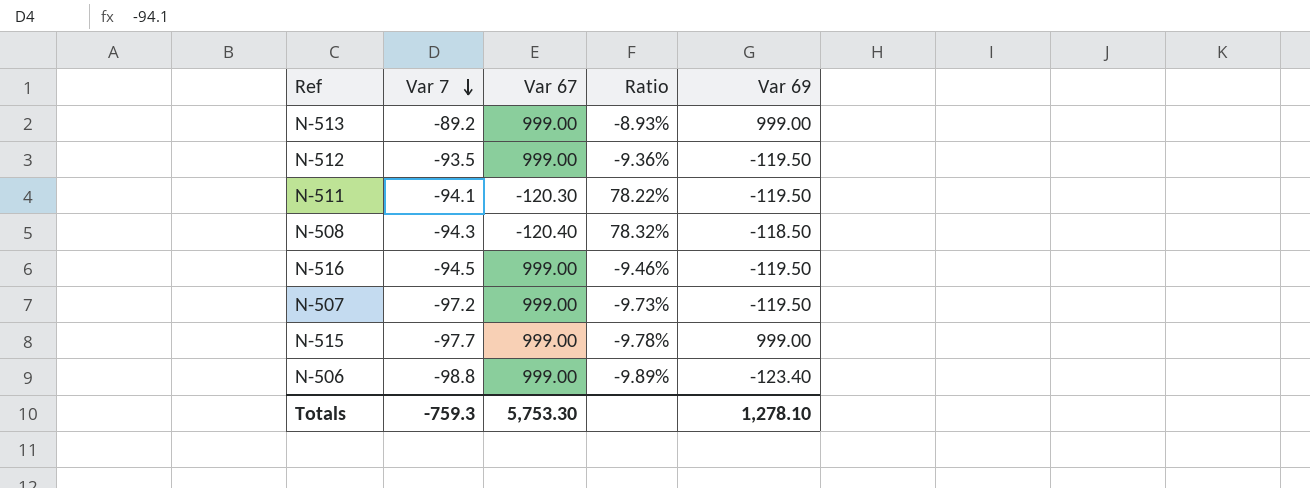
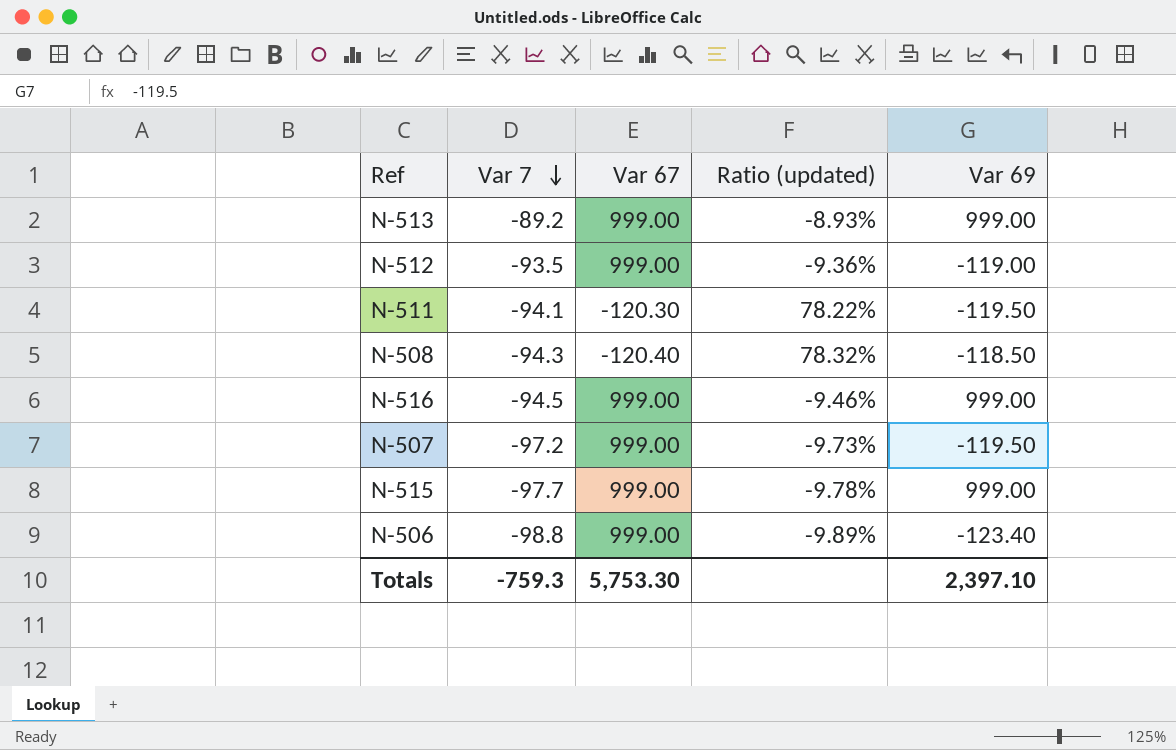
column name: Ratio -> Ratio (updated)
N-512 | Var 69: -119.50 -> -119.00
N-516 | Var 69: -119.50 -> 999.00
Totals | Var 69: 1,278.10 -> 2,397.10

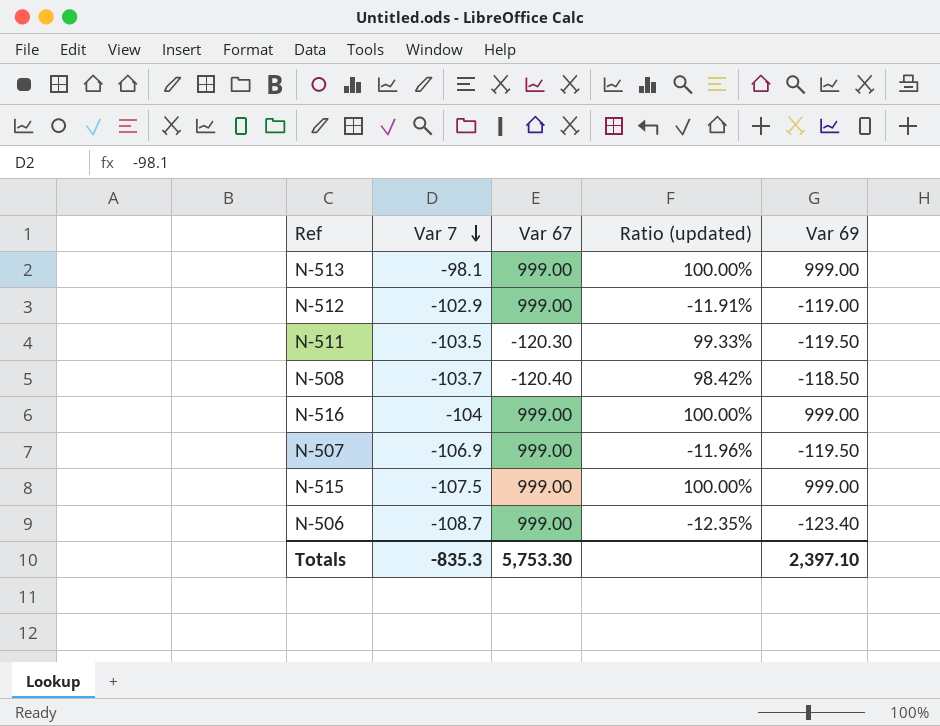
column Ratio (updated) | formula: [Var 7] / [Var 67] -> [Var 69] / [Var 67]
N-513 | Var 7: -89.2 -> -98.1
N-512 | Var 7: -93.5 -> -102.9
N-511 | Var 7: -94.1 -> -103.5
N-508 | Var 7: -94.3 -> -103.7
N-516 | Var 7: -94.5 -> -104
N-507 | Var 7: -97.2 -> -106.9
N-515 | Var 7: -97.7 -> -107.5
N-506 | Var 7: -98.8 -> -108.7
Totals | Var 7: -759.3 -> -835.3

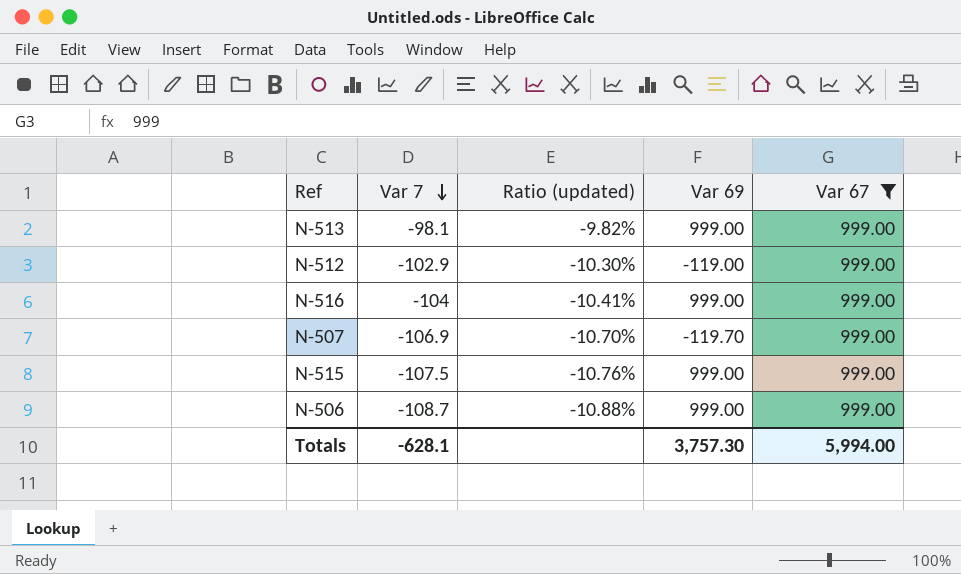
filter: none -> Var 67 = 999.00
column Ratio (updated) | formula: [Var 69] / [Var 67] -> [Var 7] / [Var 67]
column Var 67 | position: 3 -> 5
N-507 | Var 69: -119.50 -> -119.70
N-506 | Var 69: -123.40 -> 999.00
Totals | Var 7: -835.3 -> -628.1
Totals | Var 69: 2,397.10 -> 3,757.30
Totals | Var 67: 5,753.30 -> 5,994.00

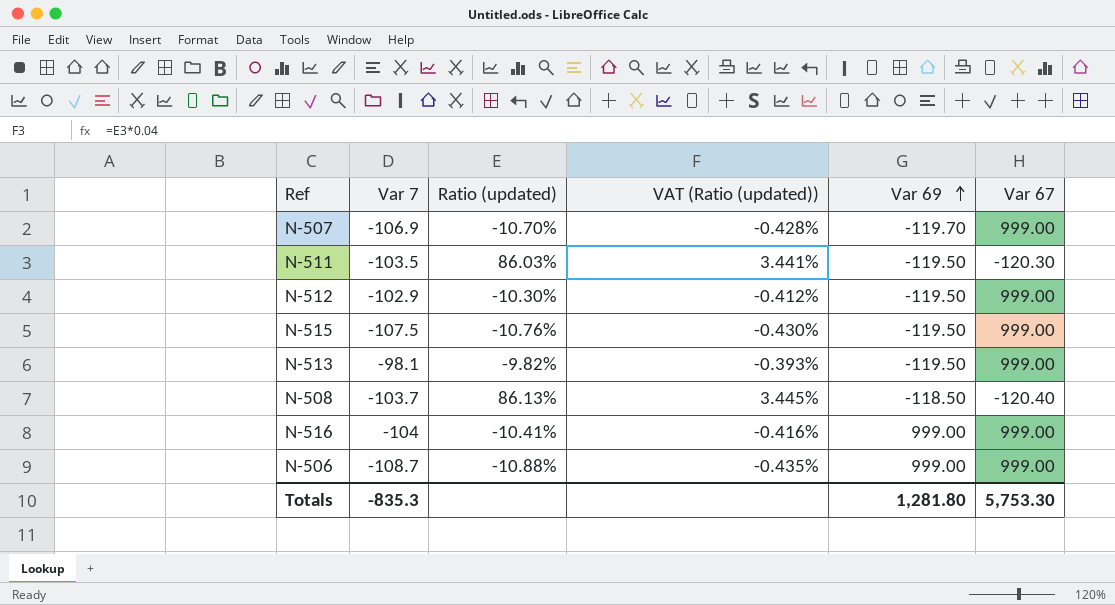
filter: Var 67 = 999.00 -> none
row order: Var 7 descending -> Var 69 ascending
column VAT (Ratio (updated)) | formula: none -> [Ratio (updated)] * 0.04
N-512 | Var 69: -119.00 -> -119.50
N-515 | Var 69: 999.00 -> -119.50
N-513 | Var 69: 999.00 -> -119.50
Totals | Var 7: -628.1 -> -835.3
Totals | Var 69: 3,757.30 -> 1,281.80
Totals | Var 67: 5,994.00 -> 5,753.30

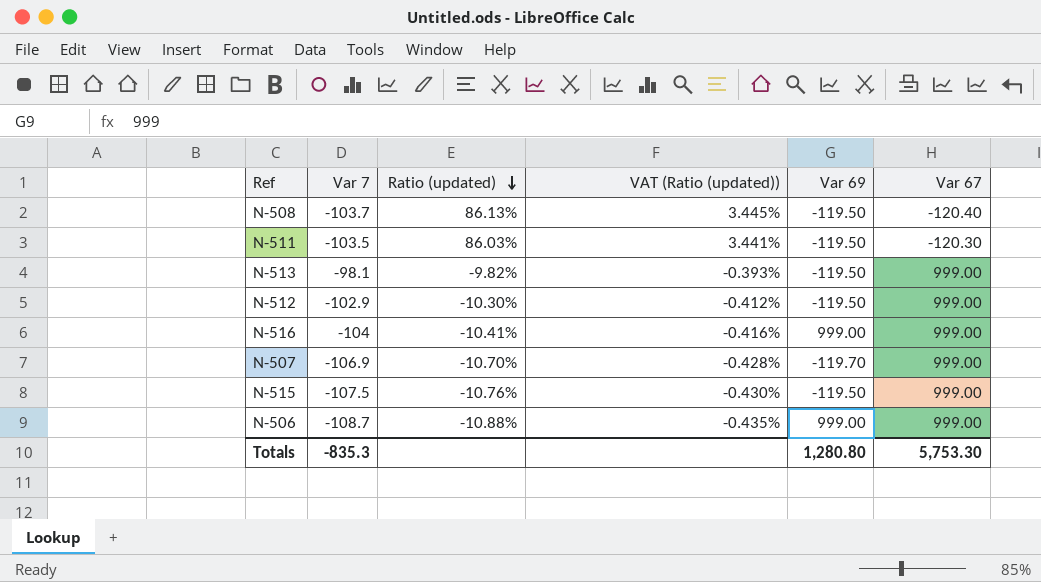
row order: Var 69 ascending -> Ratio (updated) descending
N-508 | Var 69: -118.50 -> -119.50
Totals | Var 69: 1,281.80 -> 1,280.80

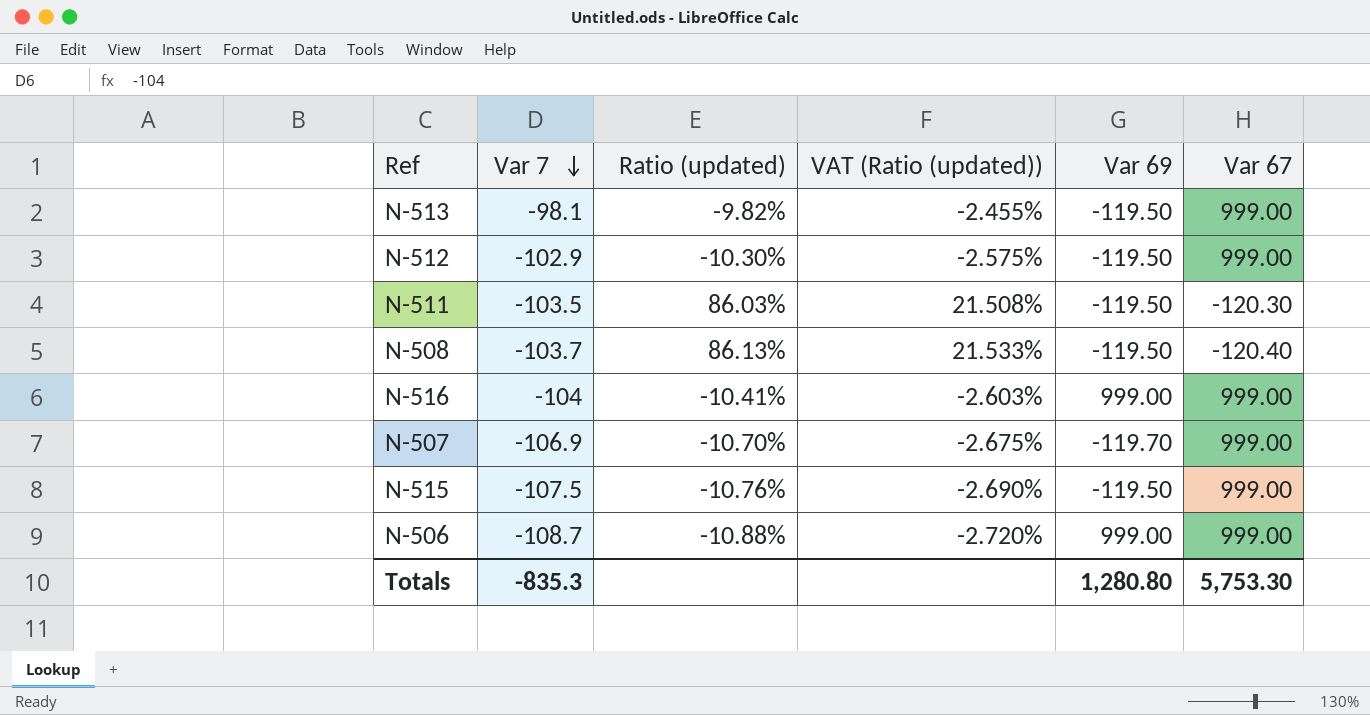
row order: Ratio (updated) descending -> Var 7 descending
column VAT (Ratio (updated)) | formula: [Ratio (updated)] * 0.04 -> [Ratio (updated)] * 0.25

